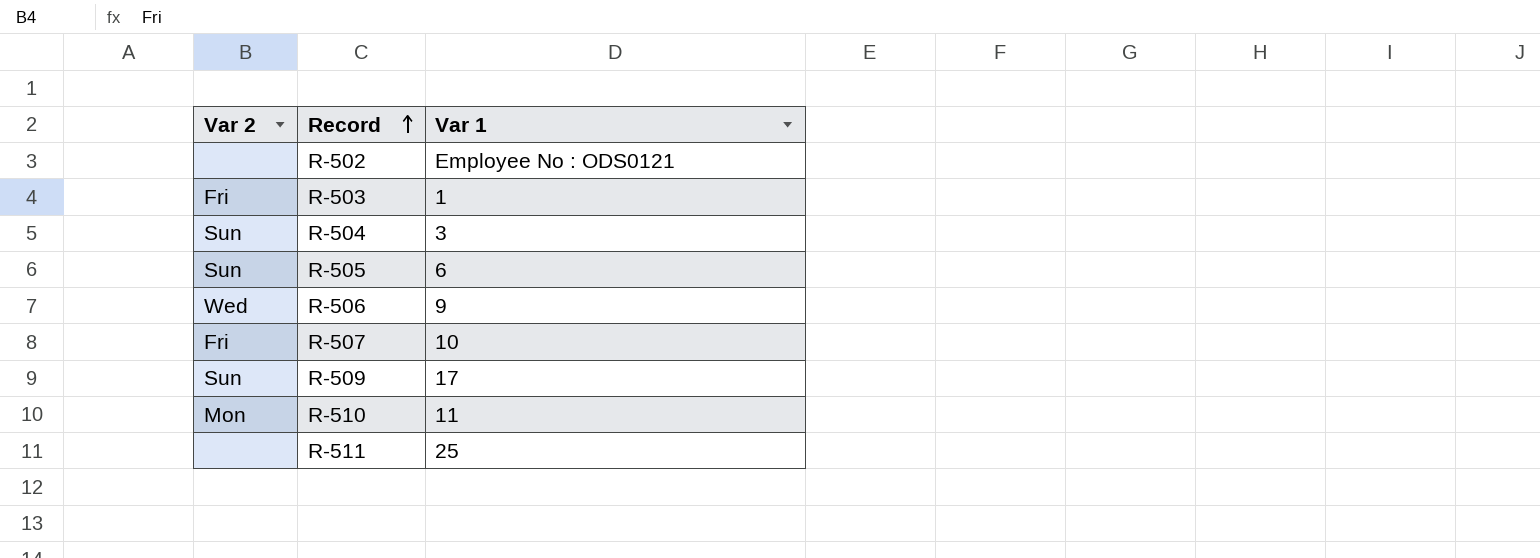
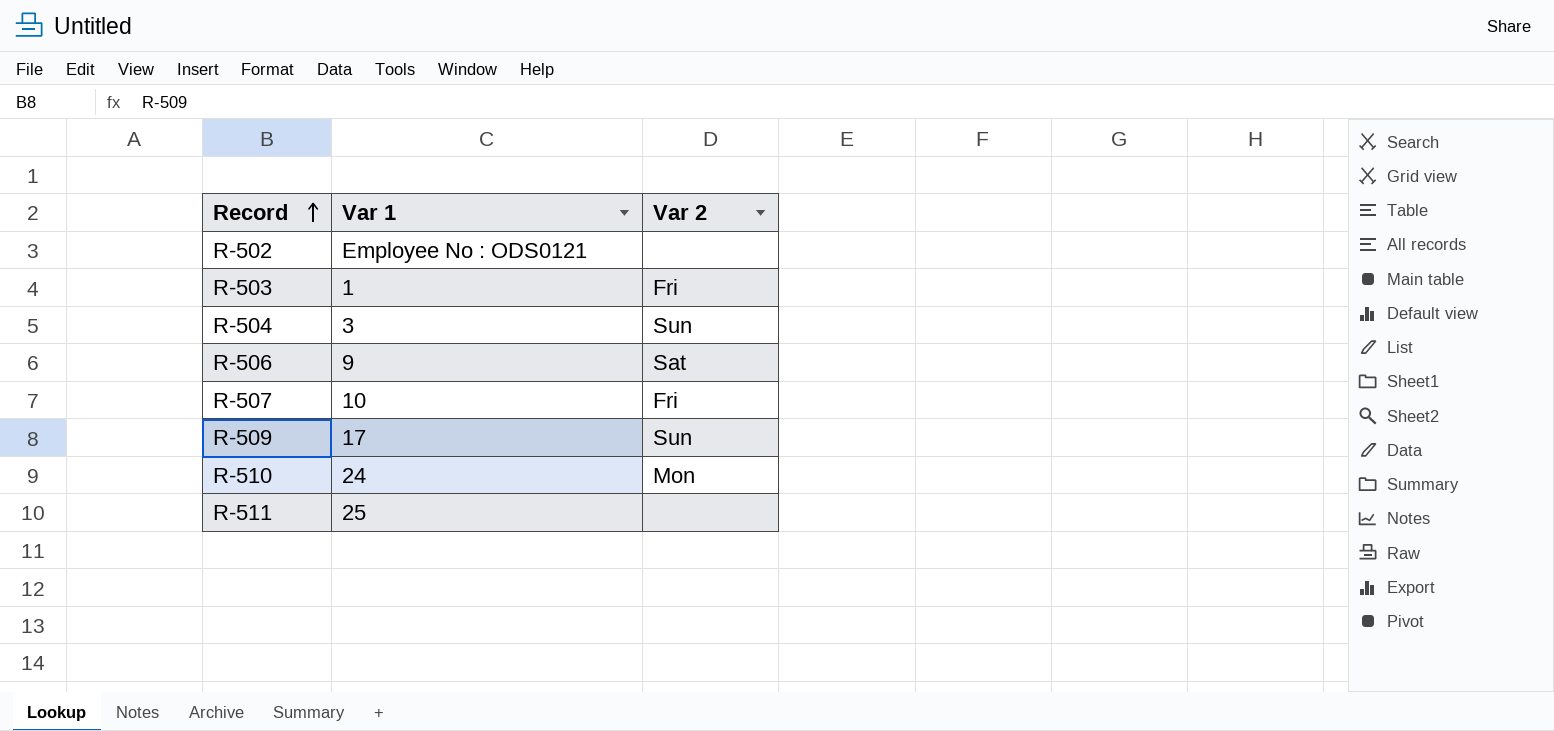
column Var 2 | position: 1 -> 3
row R-505: Sun | 6 -> none
R-506 | Var 2: Wed -> Sat
R-510 | Var 1: 11 -> 24

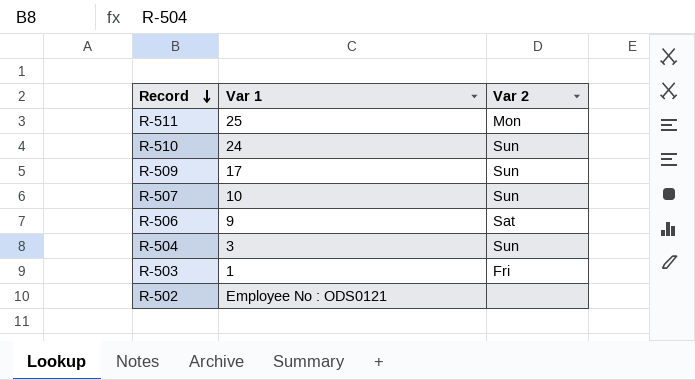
row order: Record ascending -> Record descending
R-511 | Var 2: none -> Mon
R-510 | Var 2: Mon -> Sun
R-507 | Var 2: Fri -> Sun

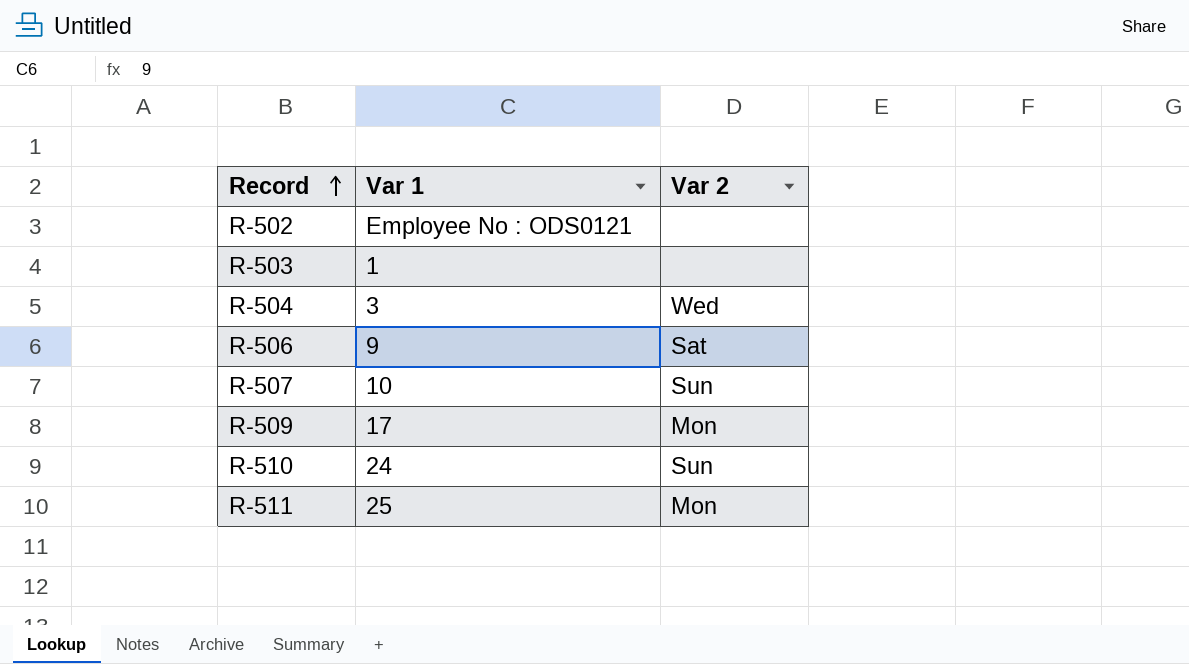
row order: Record descending -> Record ascending
R-503 | Var 2: Fri -> none
R-504 | Var 2: Sun -> Wed
R-509 | Var 2: Sun -> Mon

